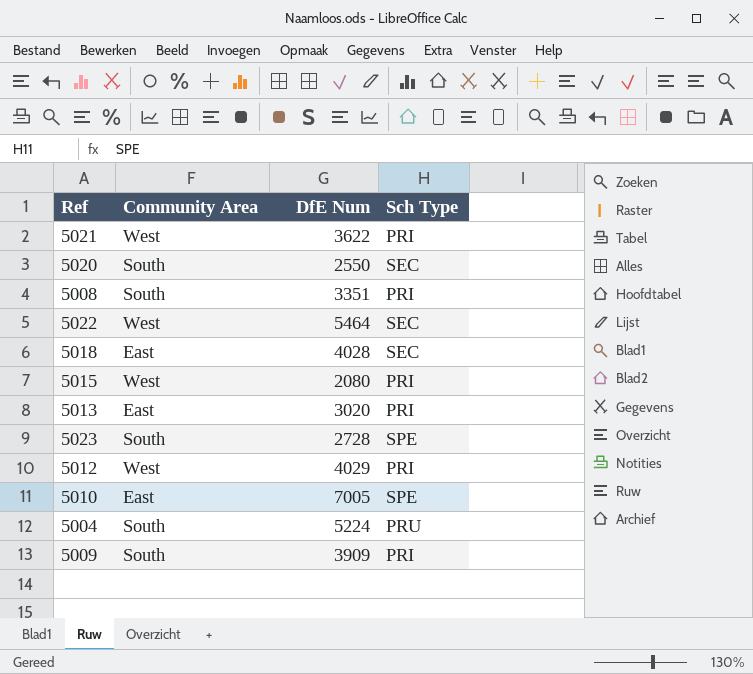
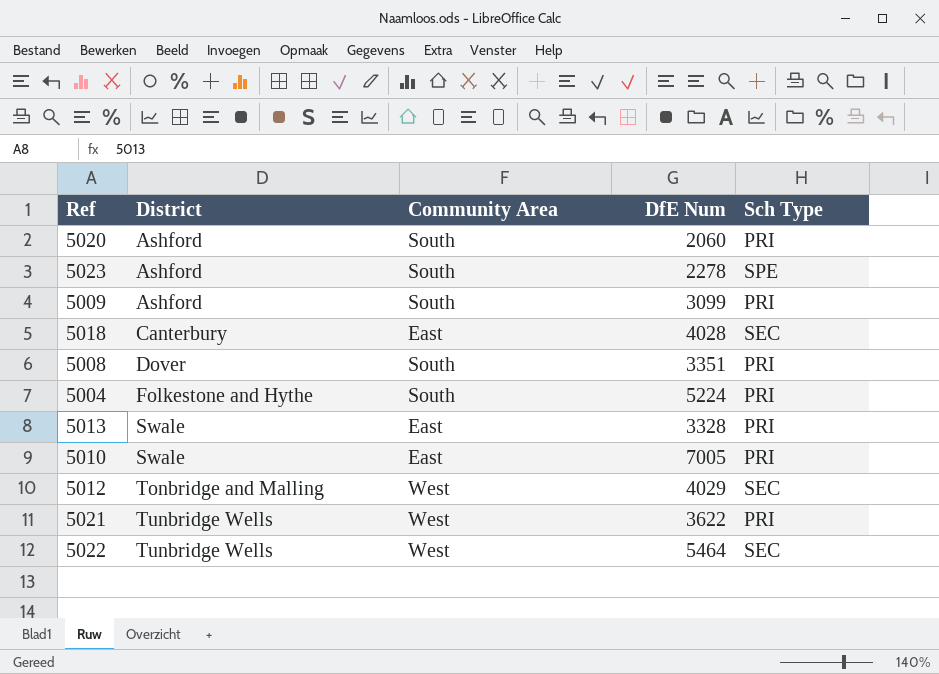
row order: none -> District ascending
column District | position: none -> 2
row 5015: West | 2080 | PRI -> none
5020 | DfE Num: 2550 -> 2060
5020 | Sch Type: SEC -> PRI
5023 | DfE Num: 2728 -> 2278
5009 | DfE Num: 3909 -> 3099
5004 | Sch Type: PRU -> PRI
5013 | DfE Num: 3020 -> 3328
5010 | Sch Type: SPE -> PRI
5012 | Sch Type: PRI -> SEC

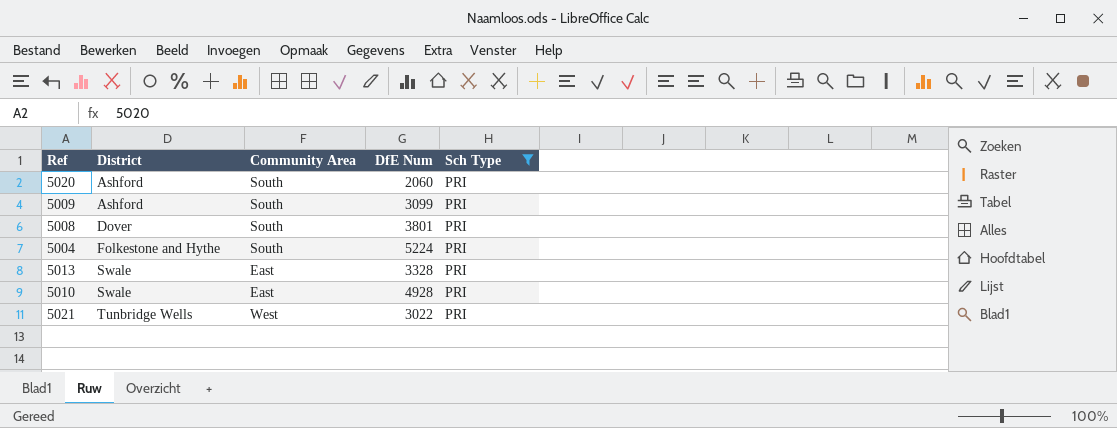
filter: none -> Sch Type = PRI
5008 | DfE Num: 3351 -> 3801
5010 | DfE Num: 7005 -> 4928
5021 | DfE Num: 3622 -> 3022

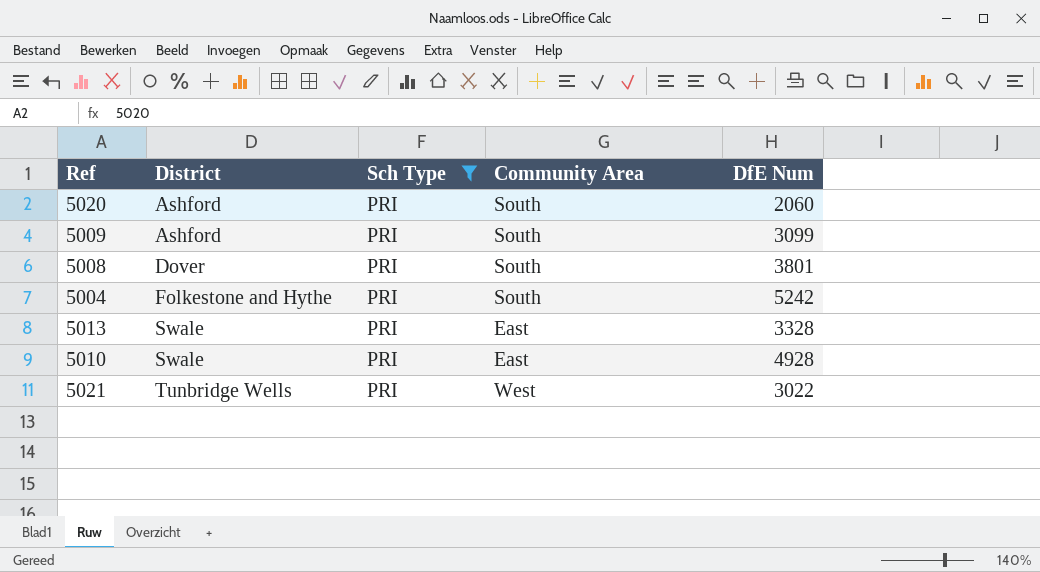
column Sch Type | position: 5 -> 3
5004 | DfE Num: 5224 -> 5242

